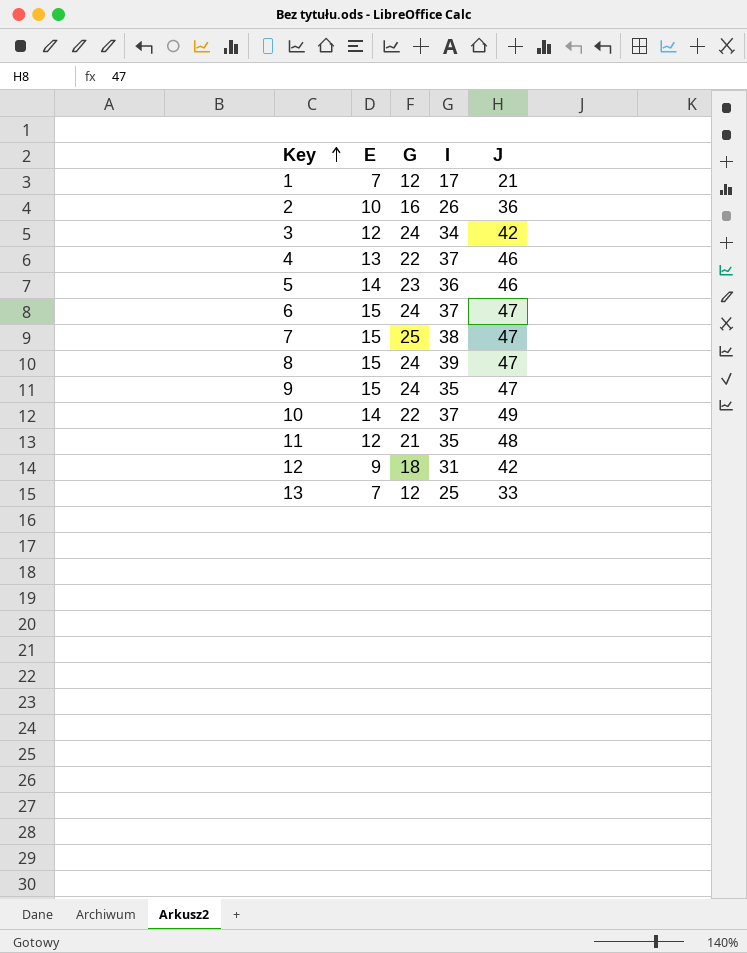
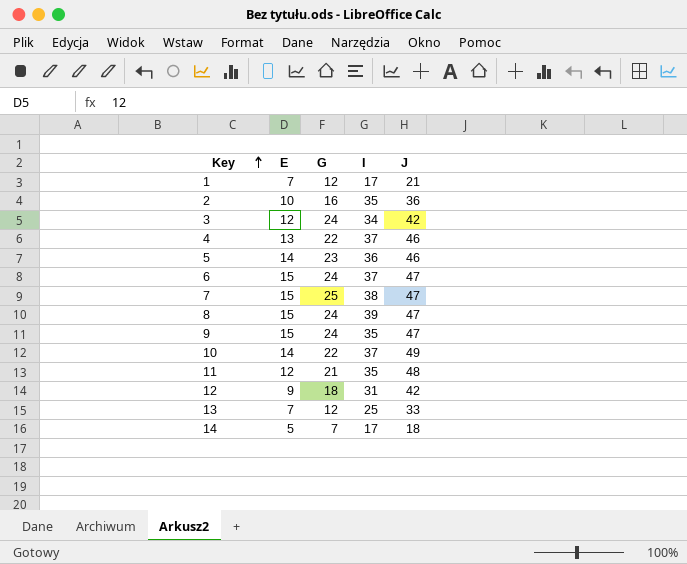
2 | I: 26 -> 35
row 14: none -> 5 | 7 | 17 | 18

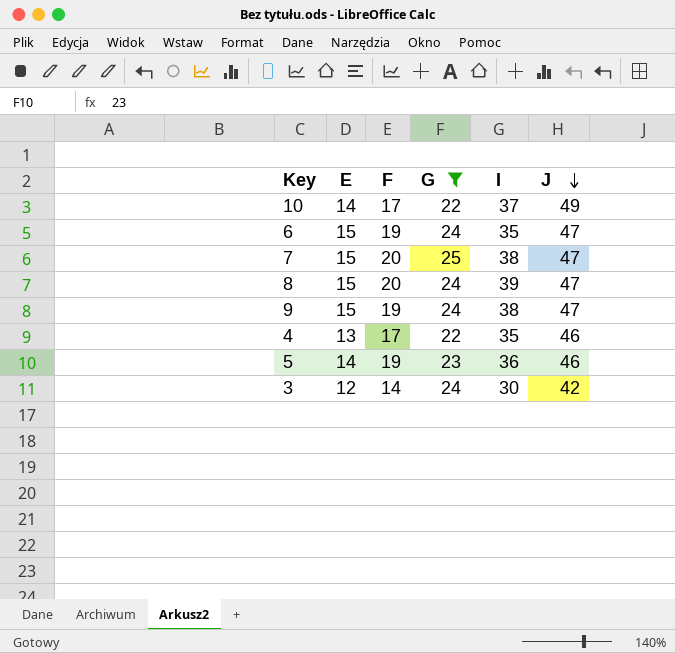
filter: none -> G >= 22
row order: Key ascending -> J descending
column F | position: none -> 3
6 | I: 37 -> 35
9 | I: 35 -> 38
4 | I: 37 -> 35
3 | I: 34 -> 30

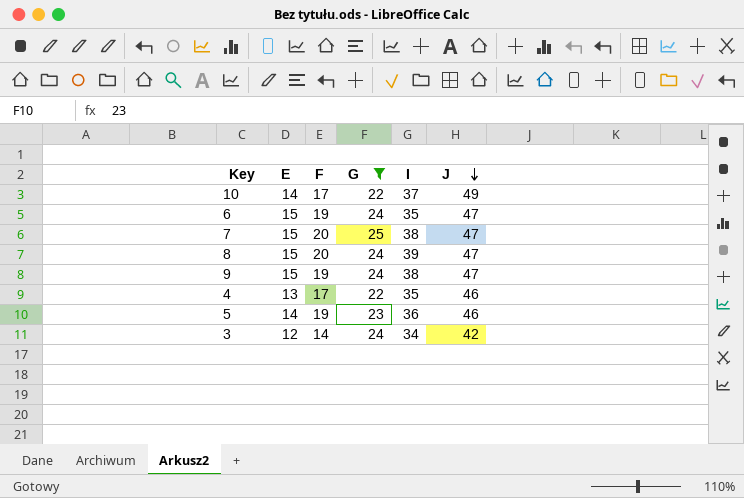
3 | I: 30 -> 34

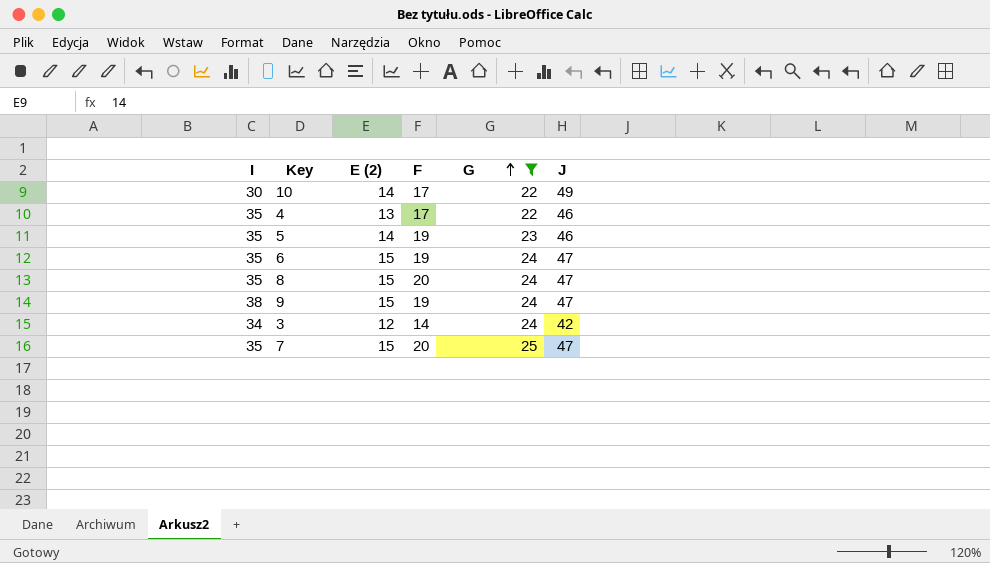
row order: J descending -> G ascending
column I | position: 5 -> 1
column name: E -> E (2)
10 | I: 37 -> 30
5 | I: 36 -> 35
8 | I: 39 -> 35
7 | I: 38 -> 35

